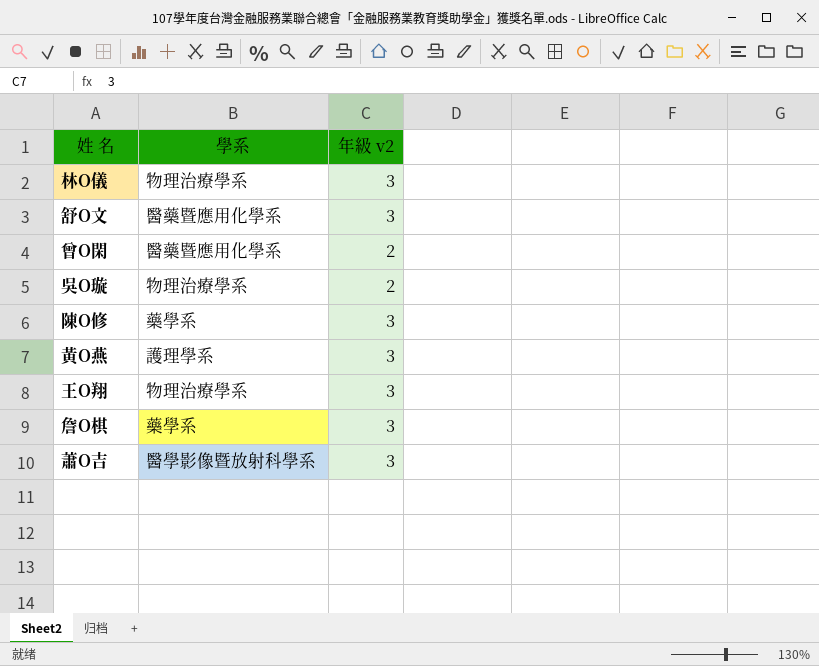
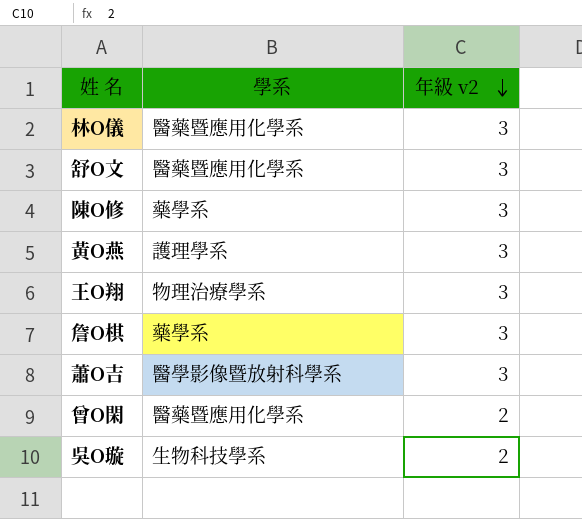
row order: none -> 年級 v2 descending
林O儀 | 學系: 物理治療學系 -> 醫藥暨應用化學系
吳O璇 | 學系: 物理治療學系 -> 生物科技學系

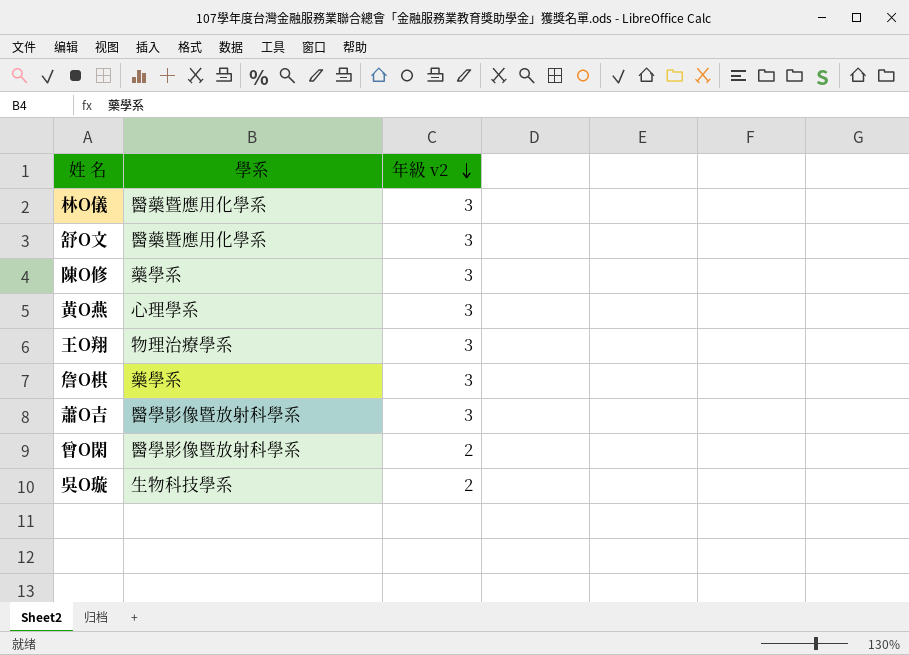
黃O燕 | 學系: 護理學系 -> 心理學系
曾O閑 | 學系: 醫藥暨應用化學系 -> 醫學影像暨放射科學系

